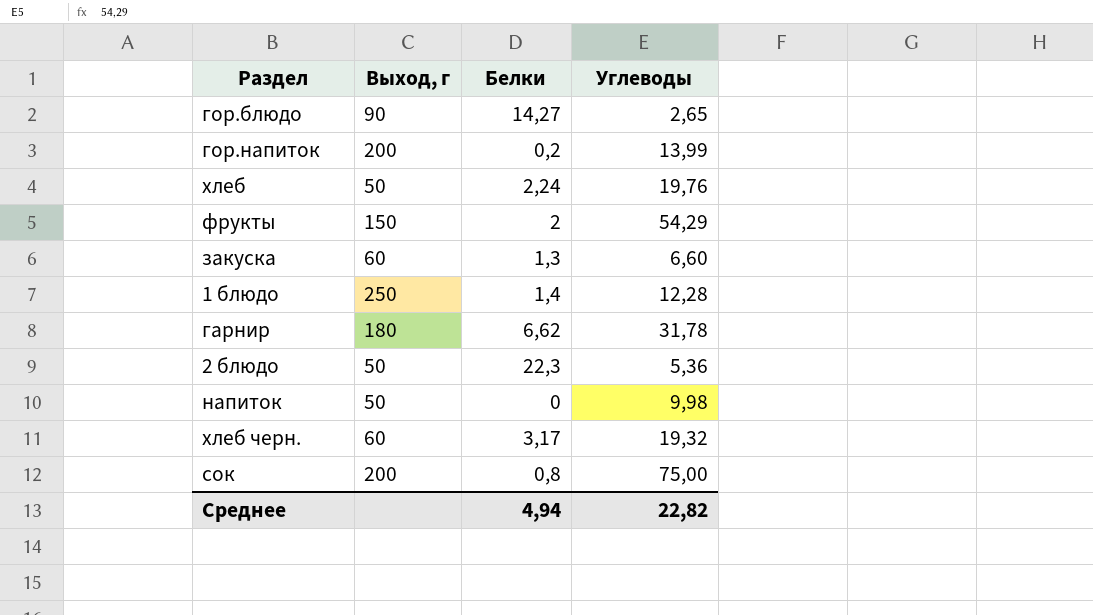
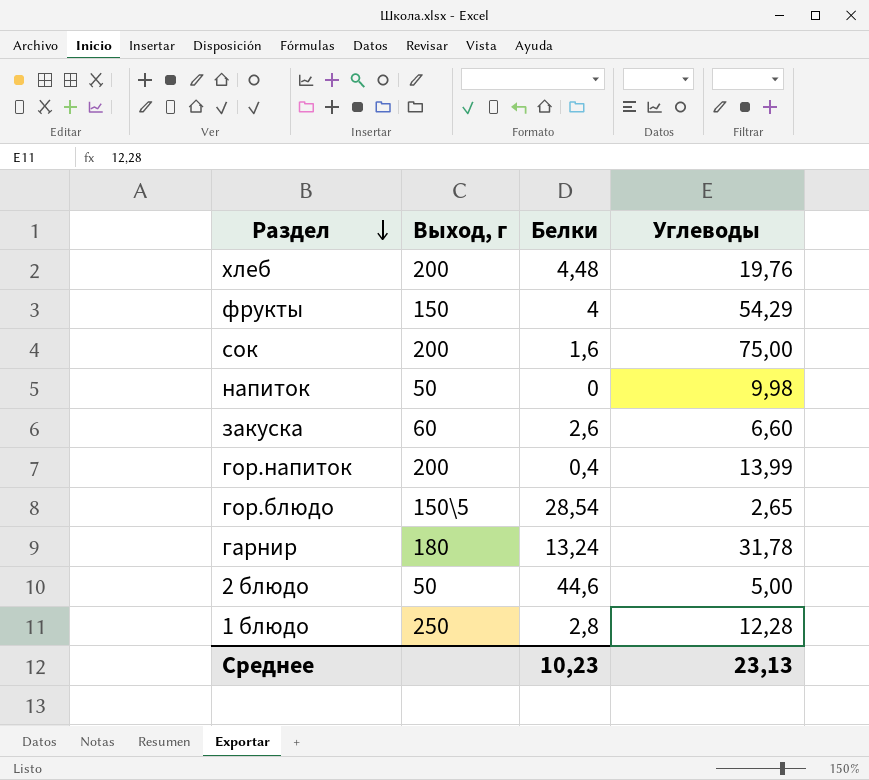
row order: none -> Раздел descending
row хлеб черн.: 60 | 3,17 | 19,32 -> none
хлеб | Выход, г: 50 -> 200
хлеб | Белки: 2,24 -> 4,48
фрукты | Белки: 2 -> 4
сок | Белки: 0,8 -> 1,6
закуска | Белки: 1,3 -> 2,6
гор.напиток | Белки: 0,2 -> 0,4
гор.блюдо | Выход, г: 90 -> 150\5
гор.блюдо | Белки: 14,27 -> 28,54
гарнир | Белки: 6,62 -> 13,24
2 блюдо | Белки: 22,3 -> 44,6
2 блюдо | Углеводы: 5,36 -> 5,00
1 блюдо | Белки: 1,4 -> 2,8
Среднее | Белки: 4,94 -> 10,23
Среднее | Углеводы: 22,82 -> 23,13

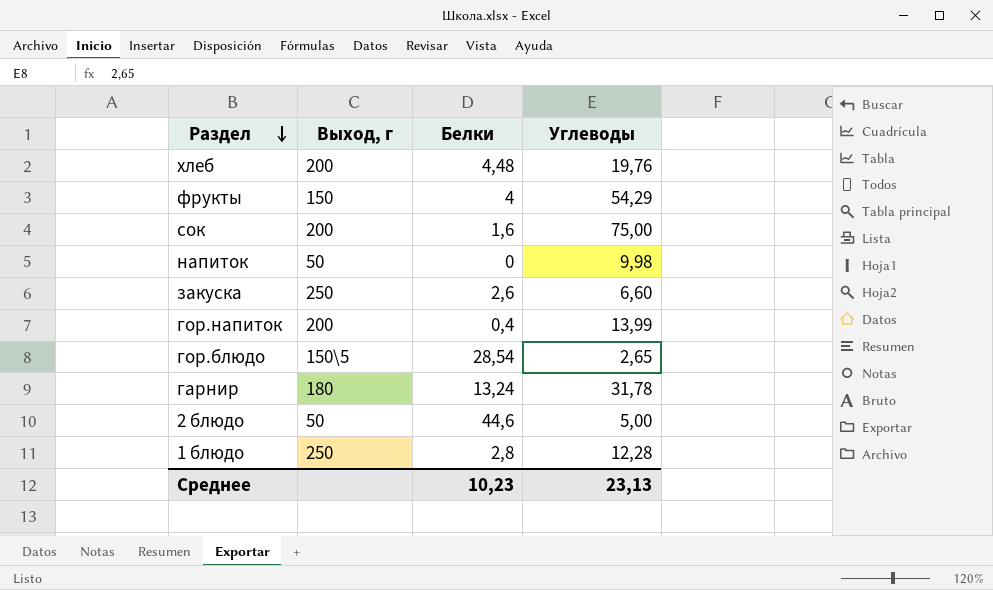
закуска | Выход, г: 60 -> 250

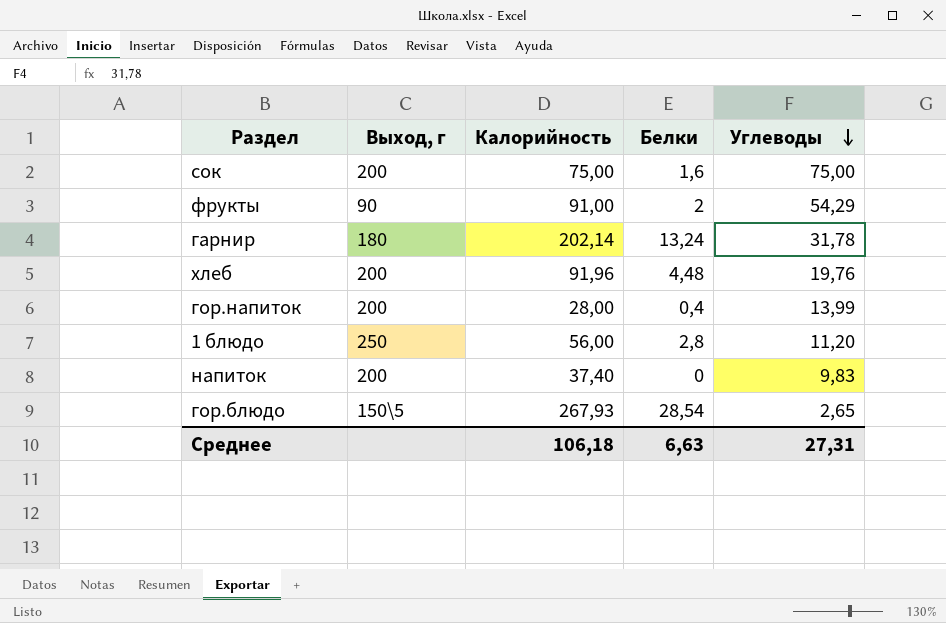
row order: Раздел descending -> Углеводы descending
column Калорийность | position: none -> 3
row закуска: 250 | 2,6 | 6,60 -> none
row 2 блюдо: 50 | 44,6 | 5,00 -> none
фрукты | Выход, г: 150 -> 90
фрукты | Белки: 4 -> 2
1 блюдо | Углеводы: 12,28 -> 11,20
напиток | Выход, г: 50 -> 200
напиток | Углеводы: 9,98 -> 9,83
Среднее | Белки: 10,23 -> 6,63
Среднее | Углеводы: 23,13 -> 27,31

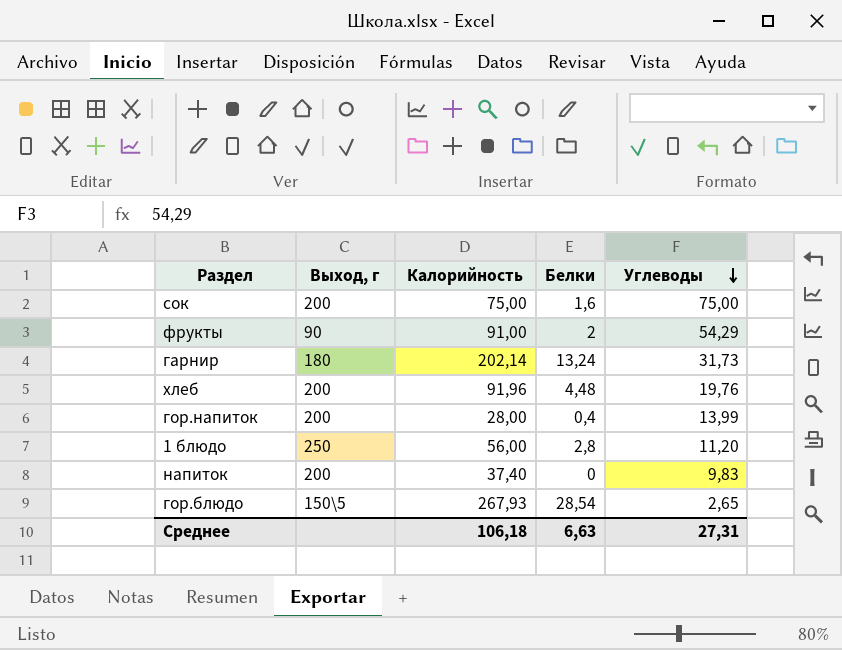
гарнир | Углеводы: 31,78 -> 31,73

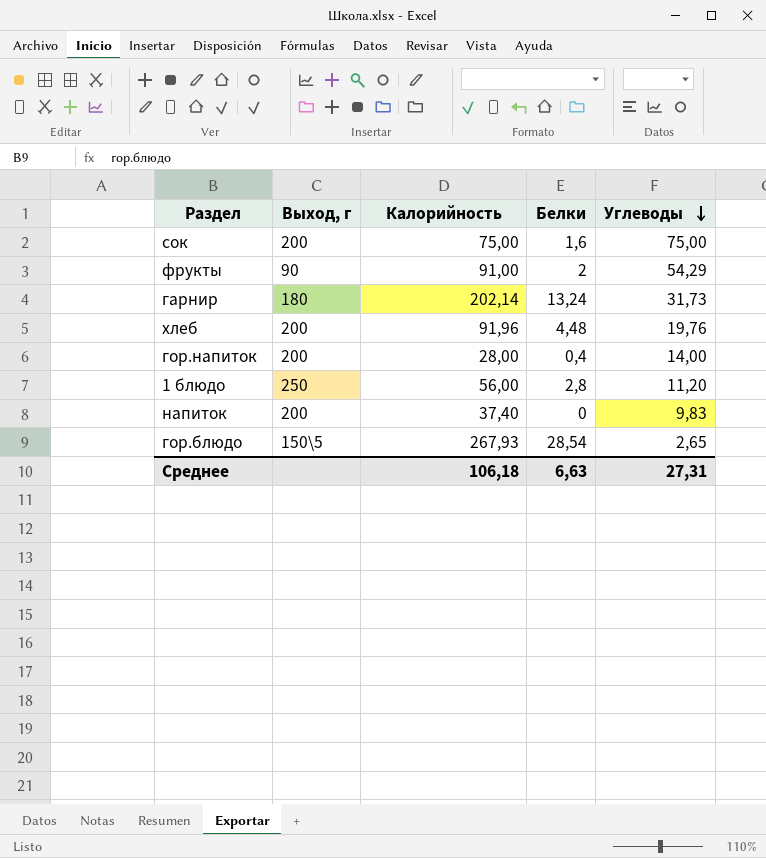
гор.напиток | Углеводы: 13,99 -> 14,00

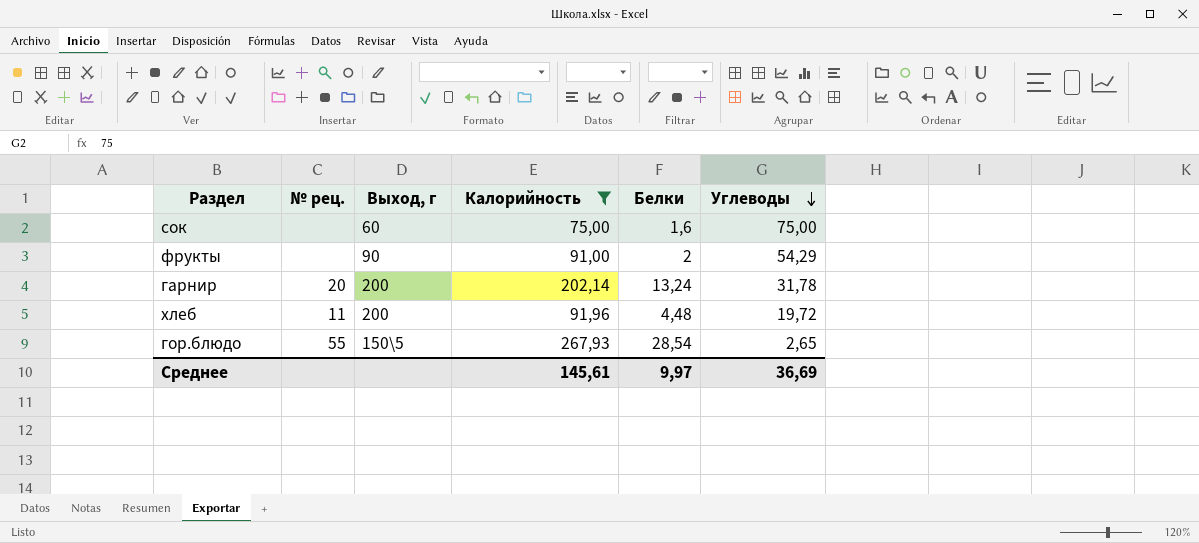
filter: none -> Калорийность >= 75,00
column № рец. | position: none -> 2
сок | Выход, г: 200 -> 60
гарнир | Выход, г: 180 -> 200
гарнир | Углеводы: 31,73 -> 31,78
хлеб | Углеводы: 19,76 -> 19,72
Среднее | Калорийность: 106,18 -> 145,61
Среднее | Белки: 6,63 -> 9,97
Среднее | Углеводы: 27,31 -> 36,69

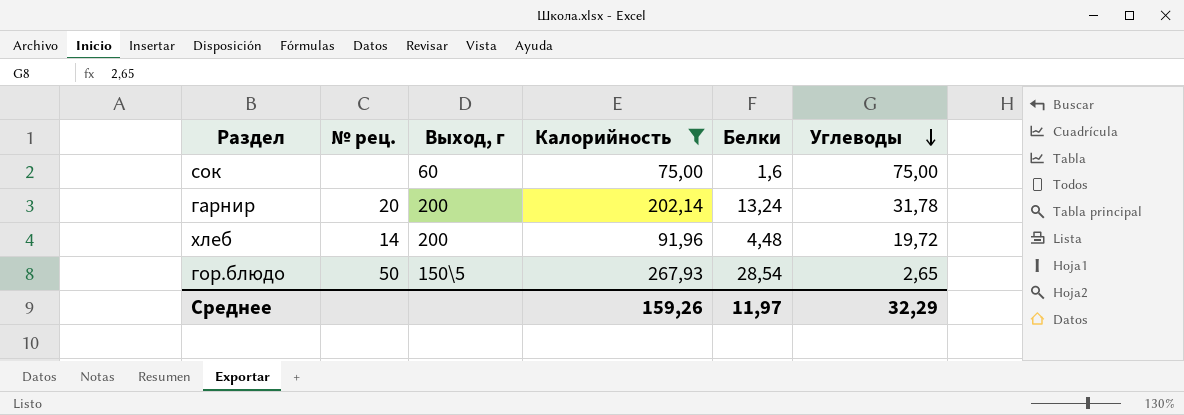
row фрукты: none | 90 | 91,00 | 2 | 54,29 -> none
хлеб | № рец.: 11 -> 14
гор.блюдо | № рец.: 55 -> 50
Среднее | Калорийность: 145,61 -> 159,26
Среднее | Белки: 9,97 -> 11,97
Среднее | Углеводы: 36,69 -> 32,29

